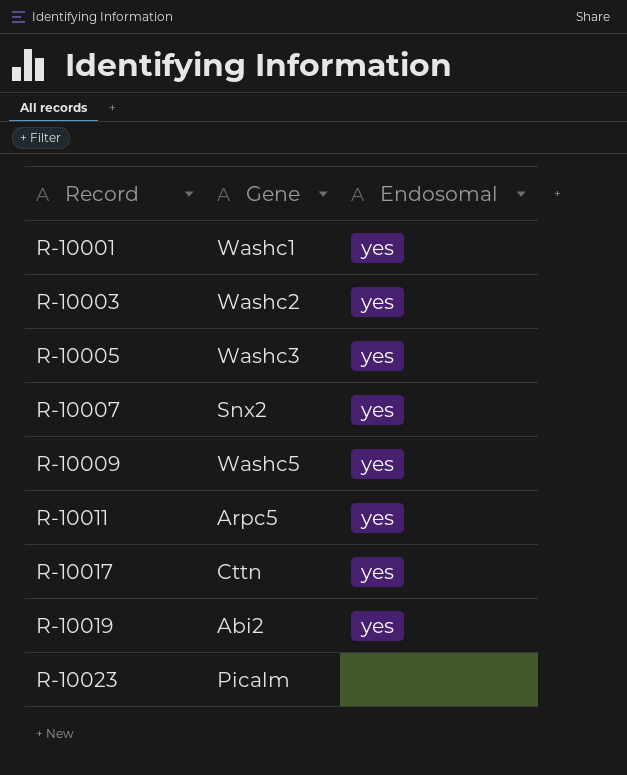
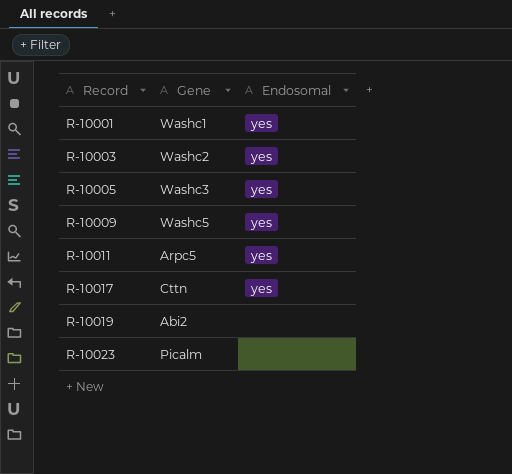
row R-10007: Snx2 | yes -> none
R-10019 | Endosomal: yes -> none

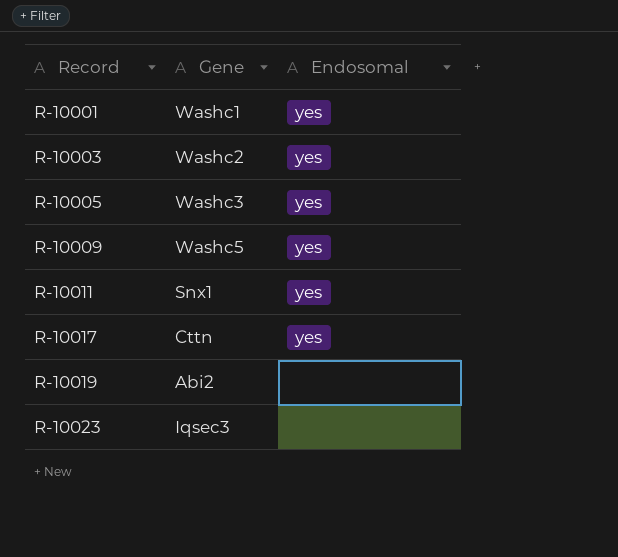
R-10011 | Gene: Arpc5 -> Snx1
R-10023 | Gene: Picalm -> Iqsec3

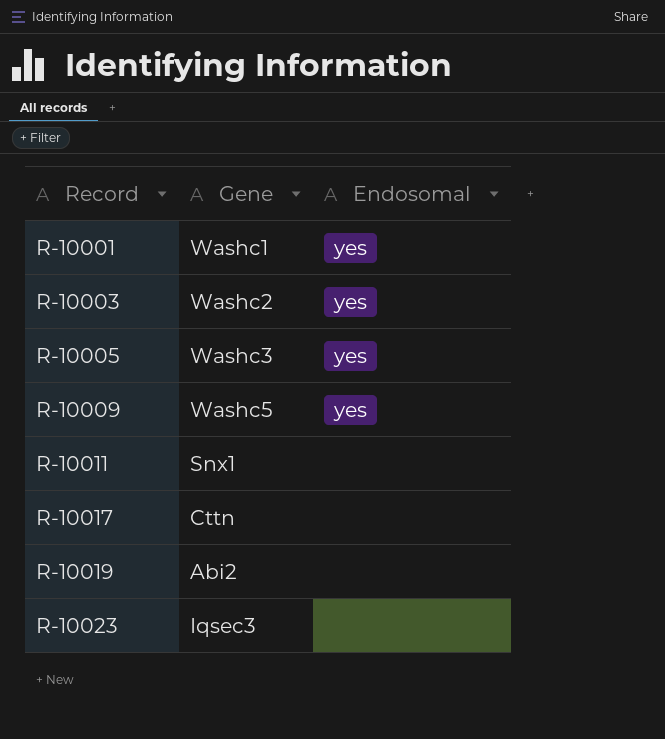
R-10011 | Endosomal: yes -> none
R-10017 | Endosomal: yes -> none

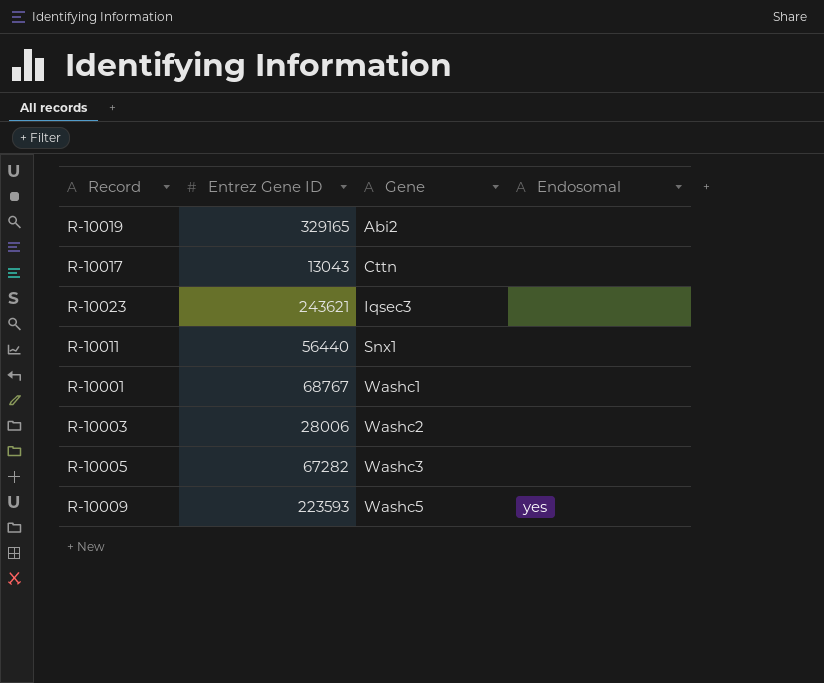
row order: Record ascending -> Gene ascending
column Entrez Gene ID | position: none -> 2
R-10001 | Endosomal: yes -> none
R-10003 | Endosomal: yes -> none
R-10005 | Endosomal: yes -> none

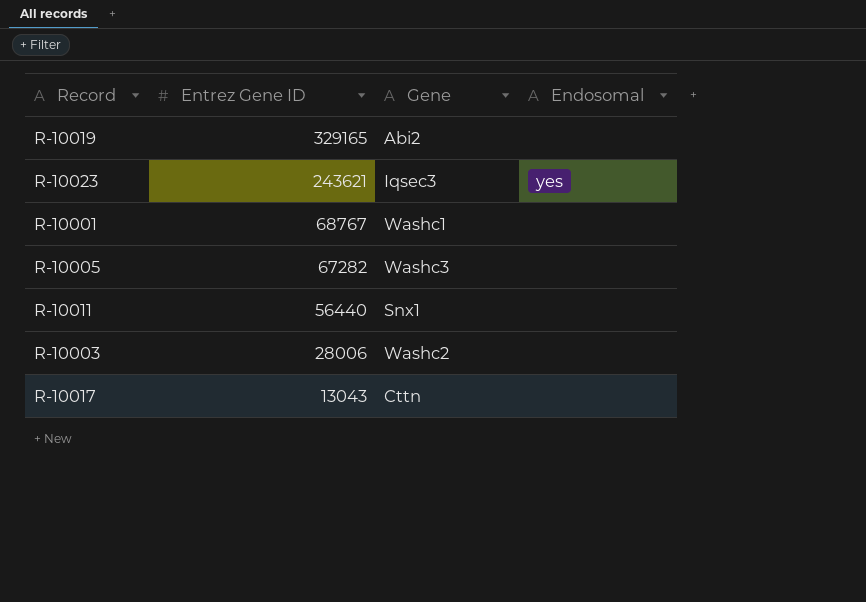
row order: Gene ascending -> Entrez Gene ID descending
row R-10009: 223593 | Washc5 | yes -> none
R-10023 | Endosomal: none -> yes

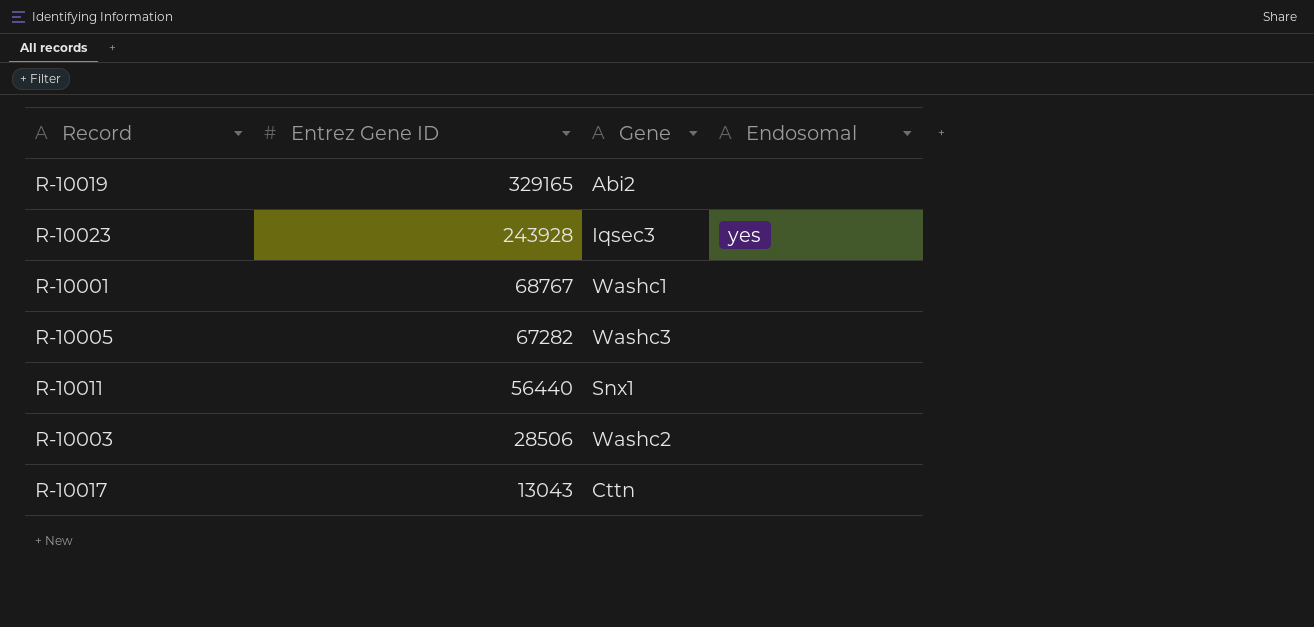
R-10023 | Entrez Gene ID: 243621 -> 243928
R-10003 | Entrez Gene ID: 28006 -> 28506

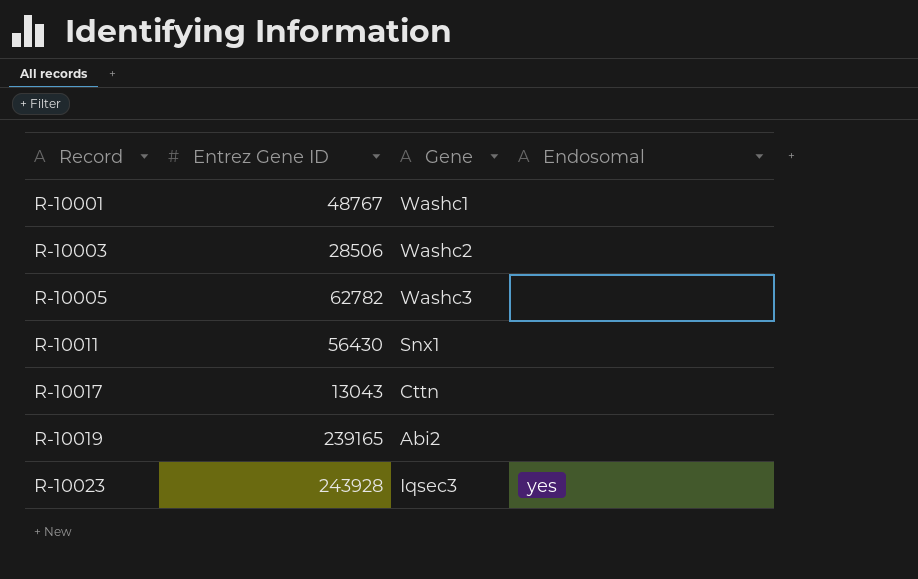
row order: Entrez Gene ID descending -> Record ascending
R-10001 | Entrez Gene ID: 68767 -> 48767
R-10005 | Entrez Gene ID: 67282 -> 62782
R-10011 | Entrez Gene ID: 56440 -> 56430
R-10019 | Entrez Gene ID: 329165 -> 239165

